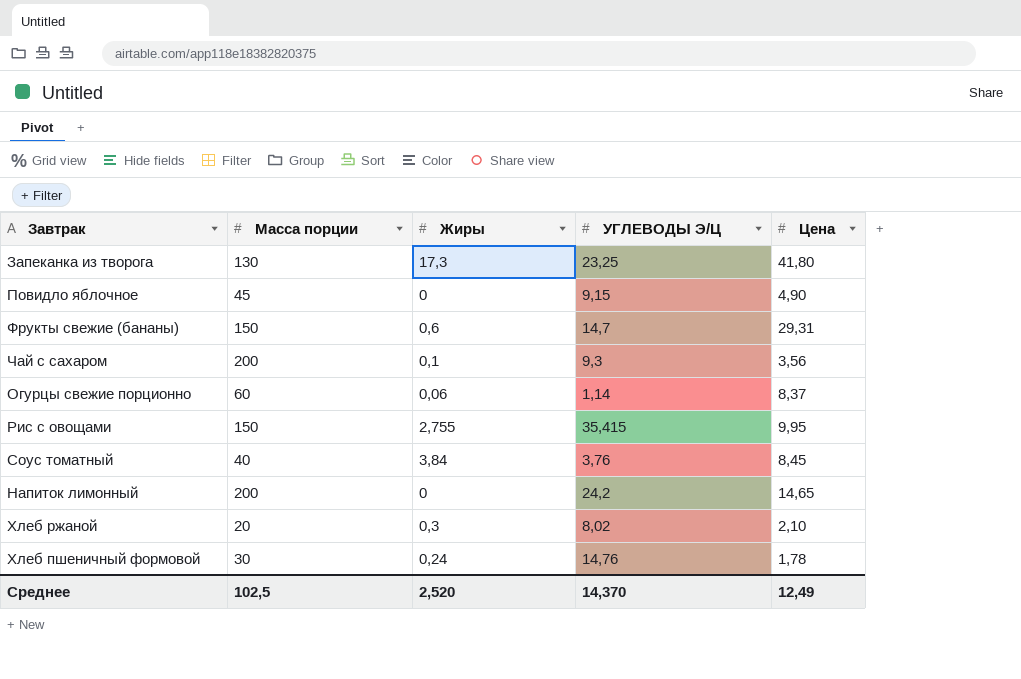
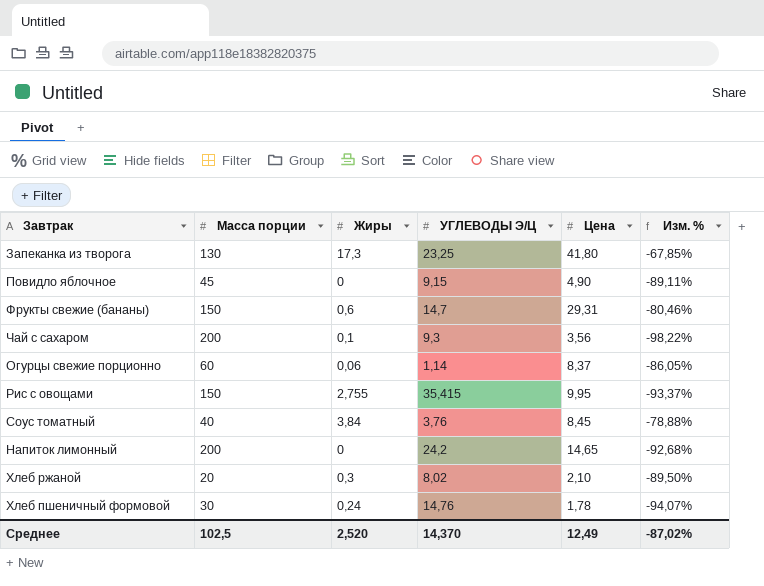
column Изм. % | formula: none -> ([Цена] - [Масса порции]) / [Масса порции]

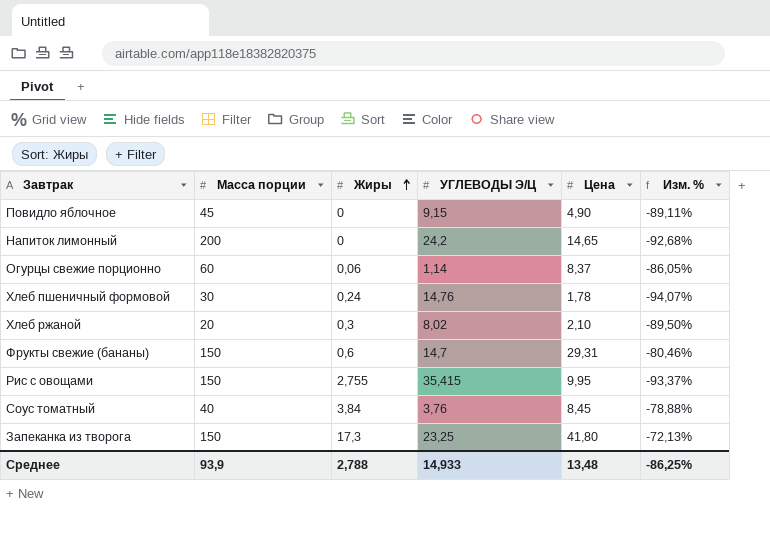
row order: none -> Жиры ascending
row Чай с сахаром: 200 | 0,1 | 9,3 | 3,56 | -98,22% -> none
Запеканка из творога | Масса порции: 130 -> 150
Запеканка из творога | Изм. %: -67,85% -> -72,13%
Среднее | Масса порции: 102,5 -> 93,9
Среднее | Жиры: 2,520 -> 2,788
Среднее | УГЛЕВОДЫ Э/Ц: 14,370 -> 14,933
Среднее | Цена: 12,49 -> 13,48
Среднее | Изм. %: -87,02% -> -86,25%

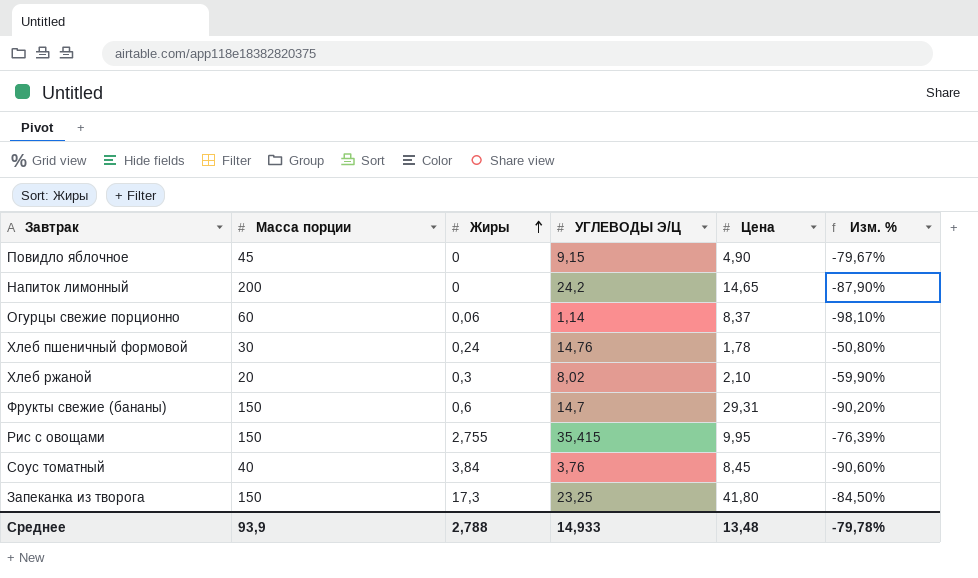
column Изм. % | formula: ([Цена] - [Масса порции]) / [Масса порции] -> ([УГЛЕВОДЫ Э/Ц] - [Масса порции]) / [Масса порции]
Среднее | Изм. %: -86,25% -> -79,78%

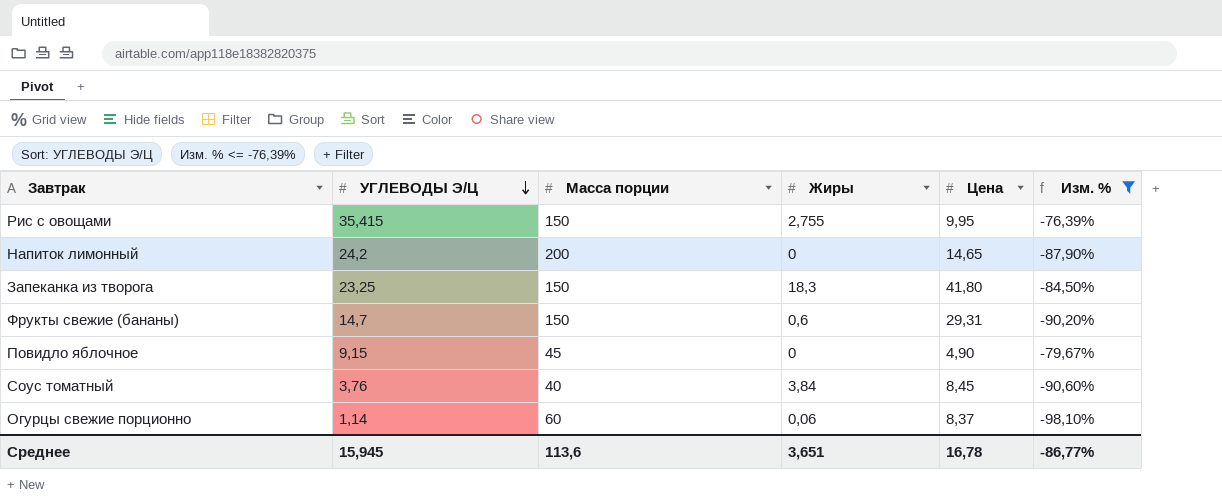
filter: none -> Изм. % <= -76,39%
row order: Жиры ascending -> УГЛЕВОДЫ Э/Ц descending
column УГЛЕВОДЫ Э/Ц | position: 4 -> 2
Запеканка из творога | Жиры: 17,3 -> 18,3
Среднее | УГЛЕВОДЫ Э/Ц: 14,933 -> 15,945
Среднее | Масса порции: 93,9 -> 113,6
Среднее | Жиры: 2,788 -> 3,651
Среднее | Цена: 13,48 -> 16,78
Среднее | Изм. %: -79,78% -> -86,77%

